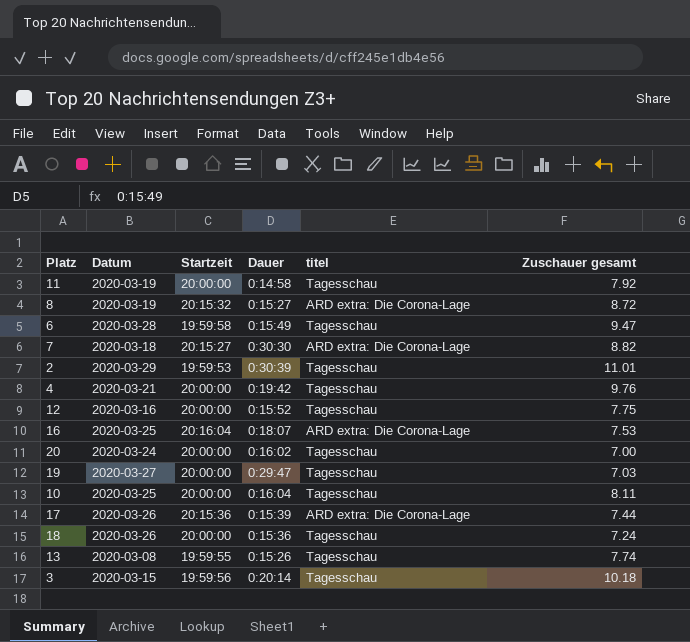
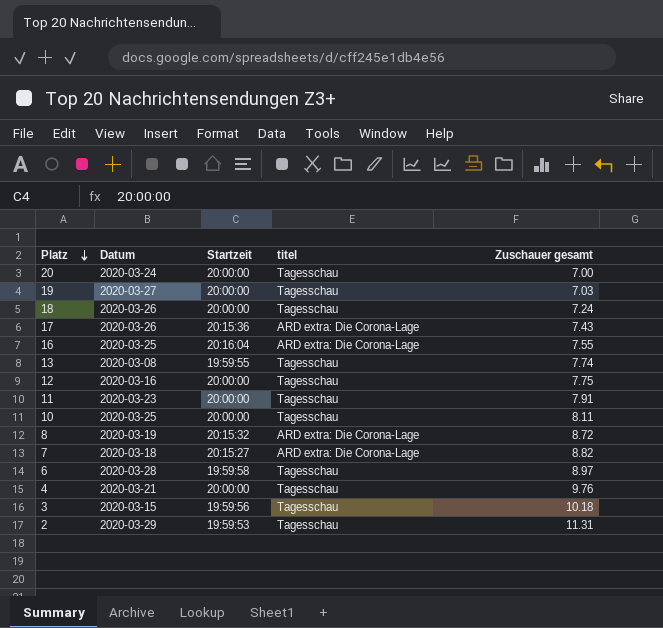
row order: none -> Platz descending
column Dauer | position: 4 -> none
17 | Zuschauer gesamt: 7.44 -> 7.43
16 | Zuschauer gesamt: 7.53 -> 7.55
11 | Datum: 2020-03-19 -> 2020-03-23
11 | Zuschauer gesamt: 7.92 -> 7.91
6 | Zuschauer gesamt: 9.47 -> 8.97
2 | Zuschauer gesamt: 11.01 -> 11.31

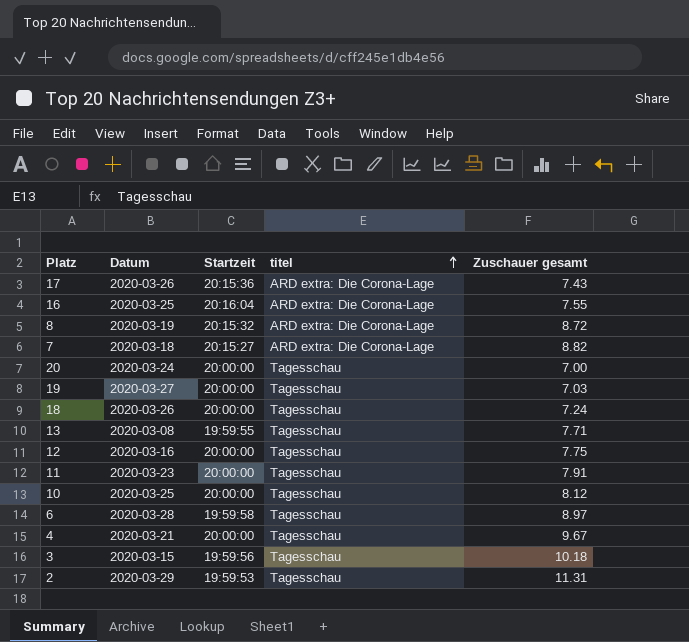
row order: Platz descending -> titel ascending
13 | Zuschauer gesamt: 7.74 -> 7.71
10 | Zuschauer gesamt: 8.11 -> 8.12
4 | Zuschauer gesamt: 9.76 -> 9.67

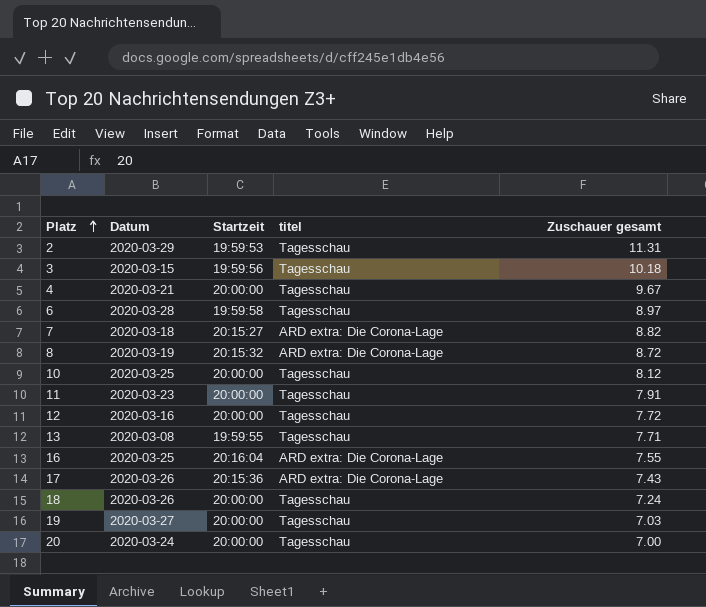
row order: titel ascending -> Platz ascending
12 | Zuschauer gesamt: 7.75 -> 7.72

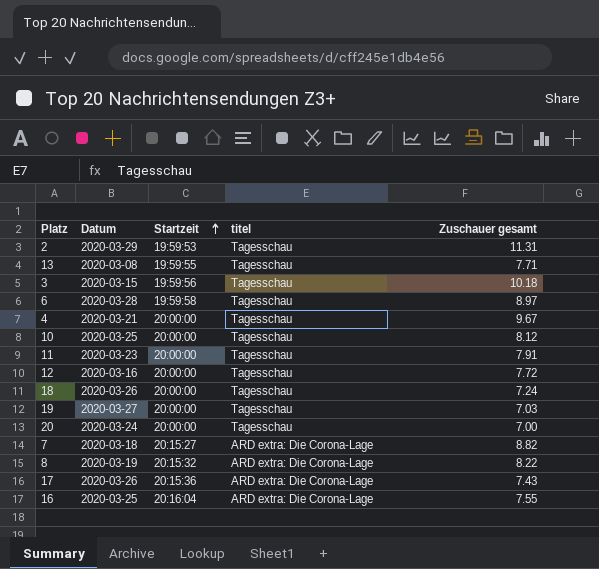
row order: Platz ascending -> Startzeit ascending
8 | Zuschauer gesamt: 8.72 -> 8.22

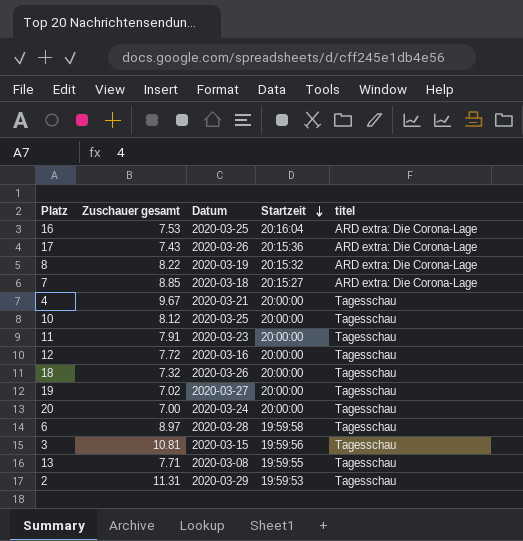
row order: Startzeit ascending -> Startzeit descending
column Zuschauer gesamt | position: 5 -> 2
16 | Zuschauer gesamt: 7.55 -> 7.53
7 | Zuschauer gesamt: 8.82 -> 8.85
18 | Zuschauer gesamt: 7.24 -> 7.32
19 | Zuschauer gesamt: 7.03 -> 7.02
3 | Zuschauer gesamt: 10.18 -> 10.81

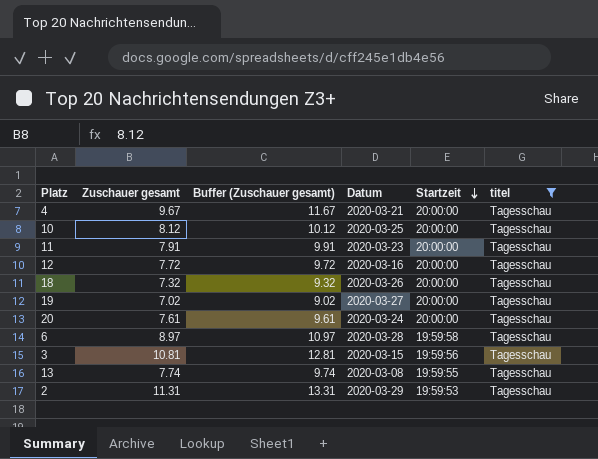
filter: none -> titel = Tagesschau
column Buffer (Zuschauer gesamt) | formula: none -> [Zuschauer gesamt] + 2
20 | Zuschauer gesamt: 7.00 -> 7.61
13 | Zuschauer gesamt: 7.71 -> 7.74

